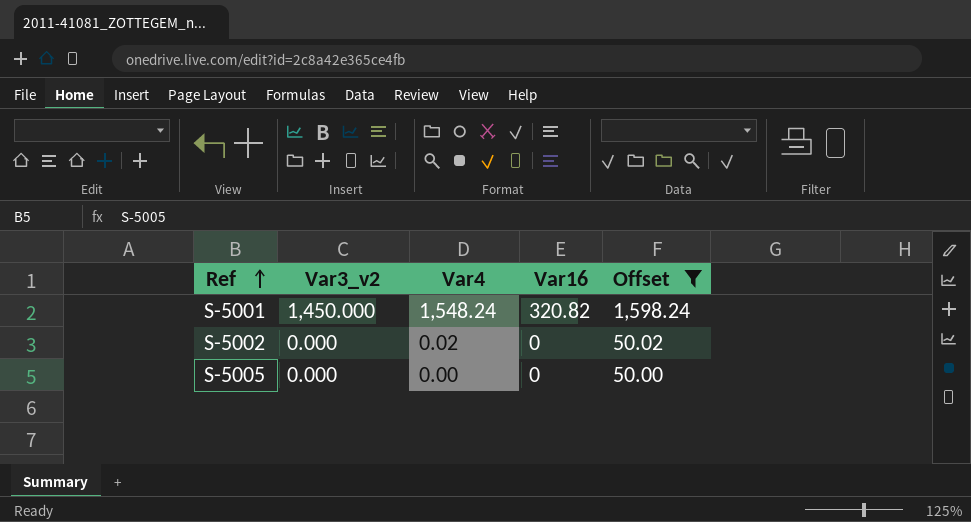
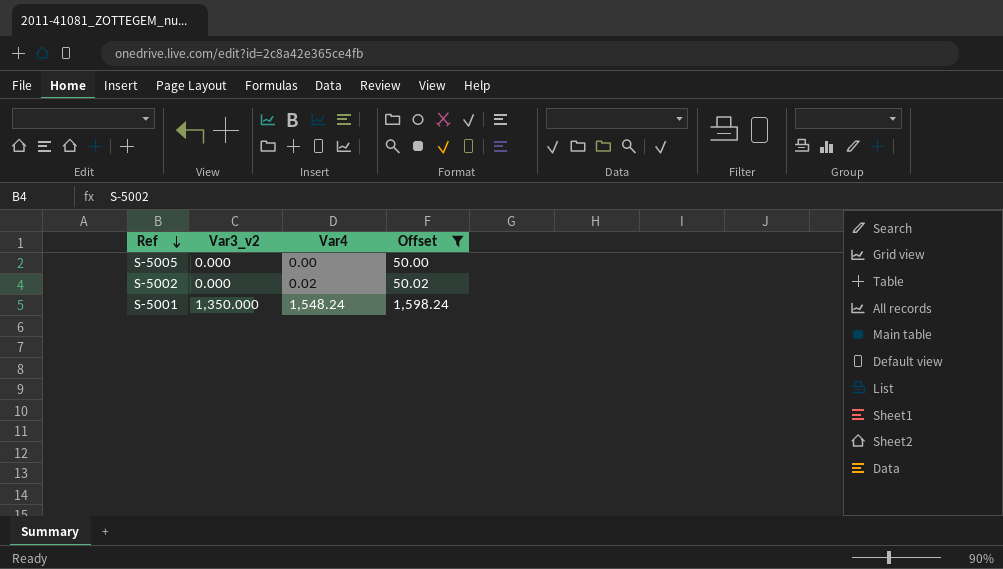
row order: Ref ascending -> Ref descending
column Var16 | position: 4 -> none
S-5001 | Var3_v2: 1,450.000 -> 1,350.000

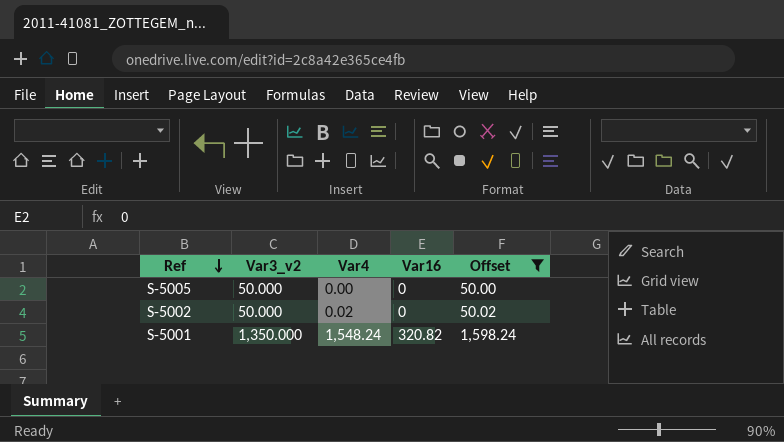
column Var16 | position: none -> 4
S-5005 | Var3_v2: 0.000 -> 50.000
S-5002 | Var3_v2: 0.000 -> 50.000

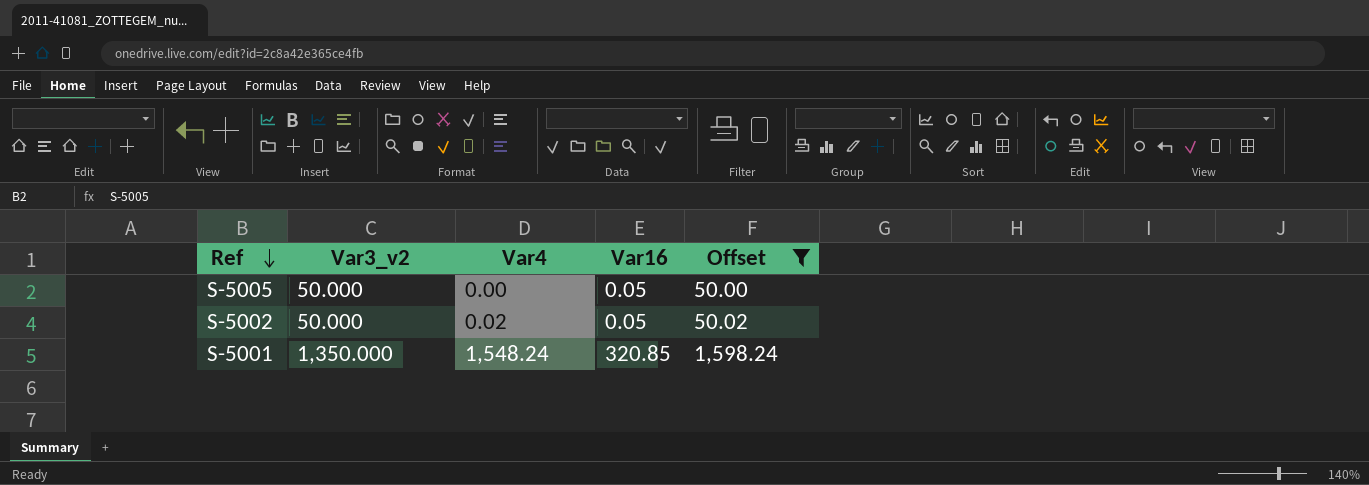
S-5005 | Var16: 0 -> 0.05
S-5002 | Var16: 0 -> 0.05
S-5001 | Var16: 320.82 -> 320.85

